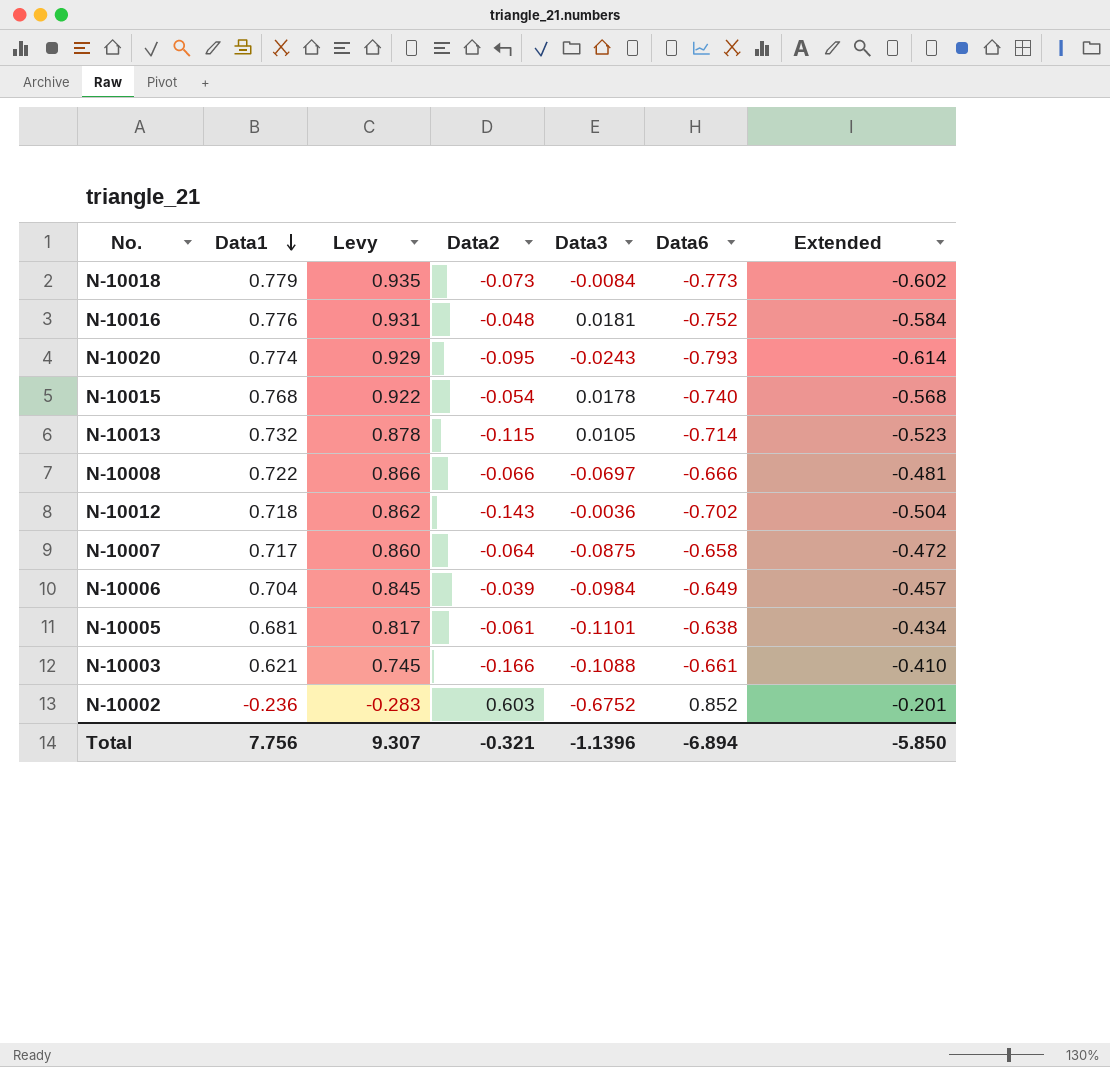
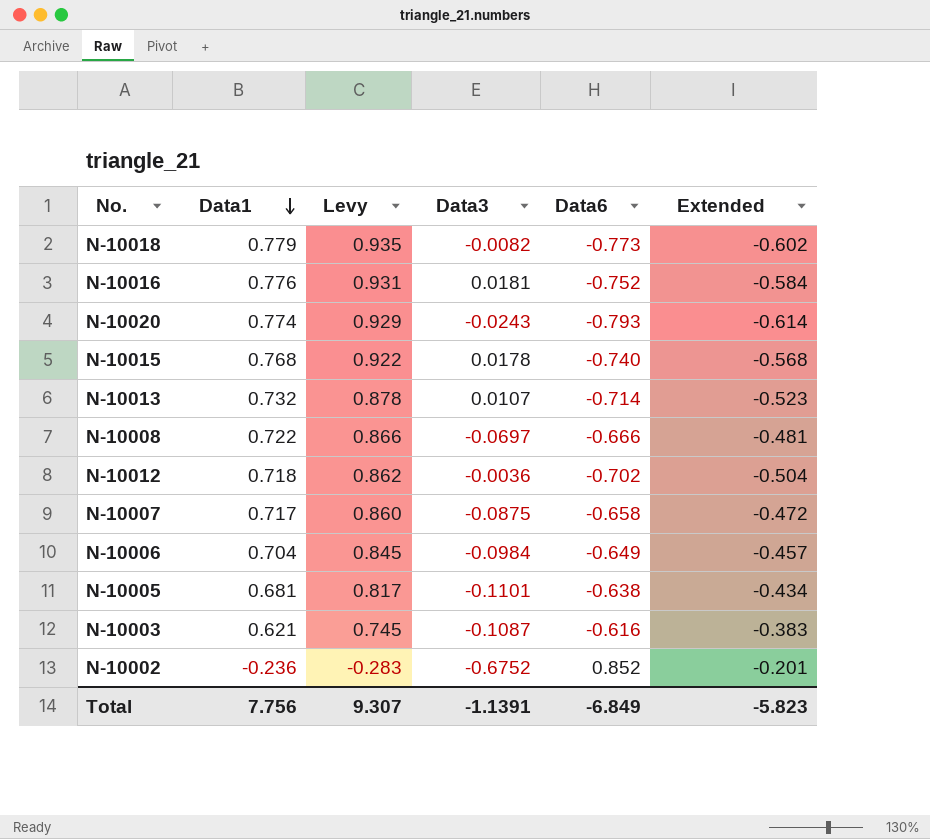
column Data2 | position: 4 -> none
N-10018 | Data3: -0.0084 -> -0.0082
N-10013 | Data3: 0.0105 -> 0.0107
N-10003 | Data3: -0.1088 -> -0.1087
N-10003 | Data6: -0.661 -> -0.616
N-10003 | Extended: -0.410 -> -0.383
Total | Data3: -1.1396 -> -1.1391
Total | Data6: -6.894 -> -6.849
Total | Extended: -5.850 -> -5.823

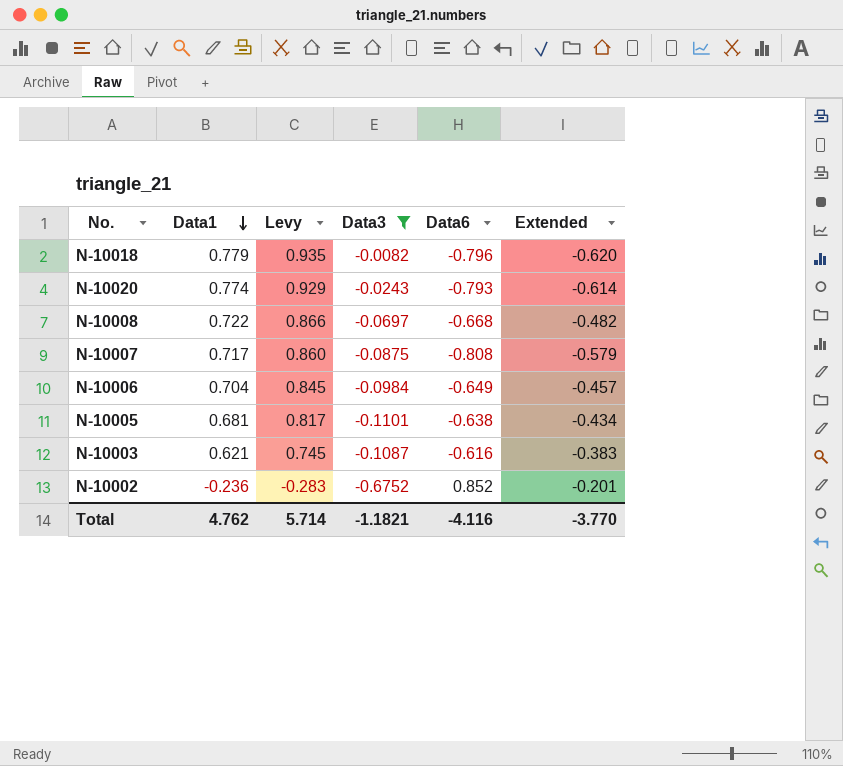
filter: none -> Data3 <= -0.0082
N-10018 | Data6: -0.773 -> -0.796
N-10018 | Extended: -0.602 -> -0.620
N-10008 | Data6: -0.666 -> -0.668
N-10008 | Extended: -0.481 -> -0.482
N-10007 | Data6: -0.658 -> -0.808
N-10007 | Extended: -0.472 -> -0.579
Total | Data1: 7.756 -> 4.762
Total | Levy: 9.307 -> 5.714
Total | Data3: -1.1391 -> -1.1821
Total | Data6: -6.849 -> -4.116
Total | Extended: -5.823 -> -3.770

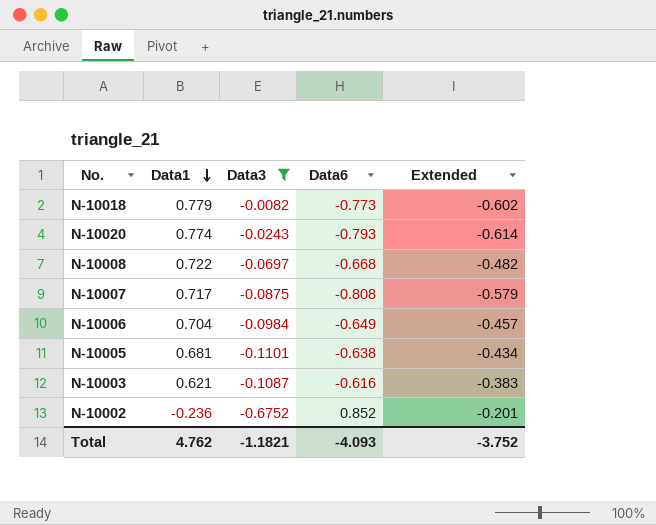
column Levy | formula: [Data1] * 1.2 -> none
N-10018 | Data6: -0.796 -> -0.773
N-10018 | Extended: -0.620 -> -0.602
Total | Data6: -4.116 -> -4.093
Total | Extended: -3.770 -> -3.752

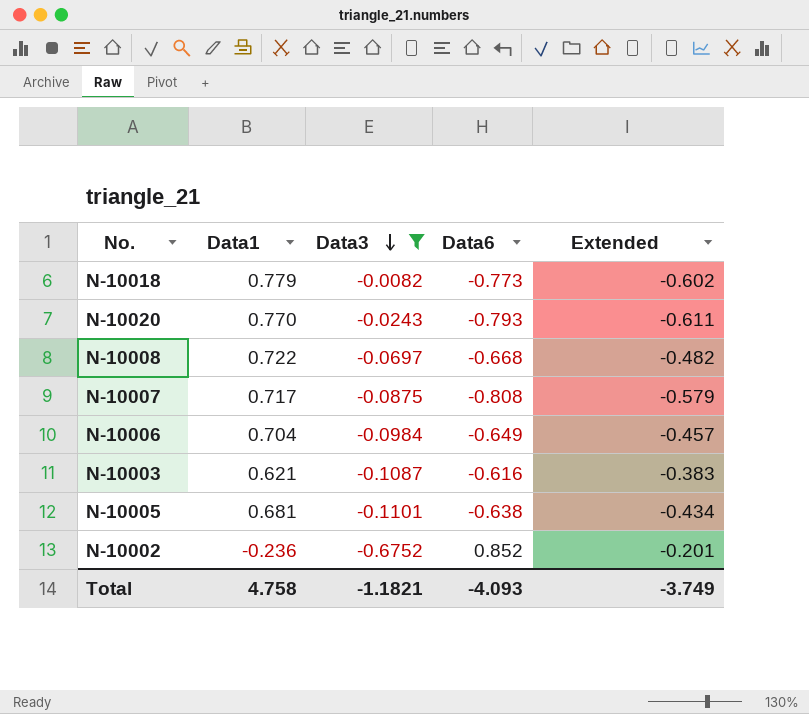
row order: Data1 descending -> Data3 descending
N-10020 | Data1: 0.774 -> 0.770
N-10020 | Extended: -0.614 -> -0.611
Total | Data1: 4.762 -> 4.758
Total | Extended: -3.752 -> -3.749

